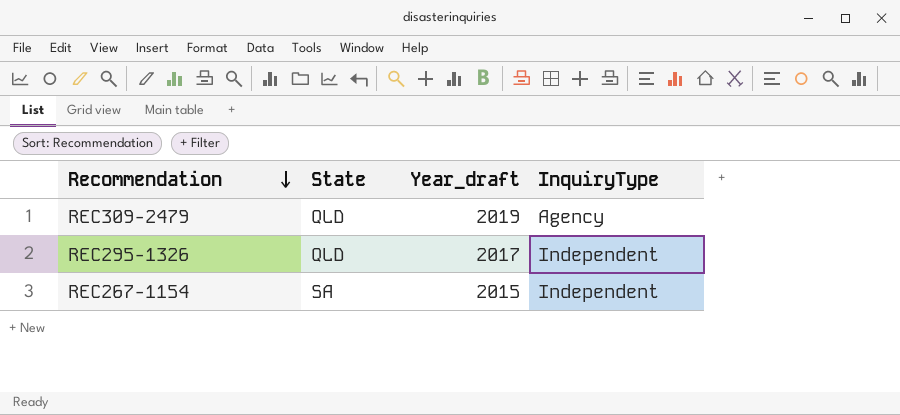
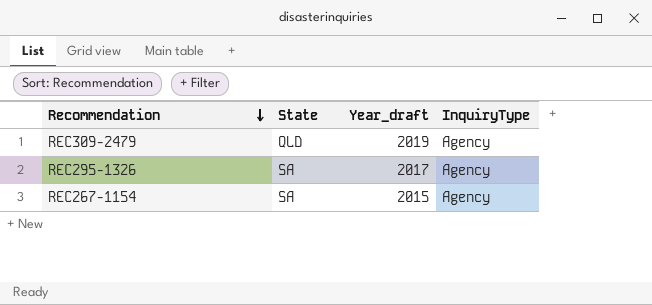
REC295-1326 | State: QLD -> SA
REC295-1326 | InquiryType: Independent -> Agency
REC267-1154 | InquiryType: Independent -> Agency

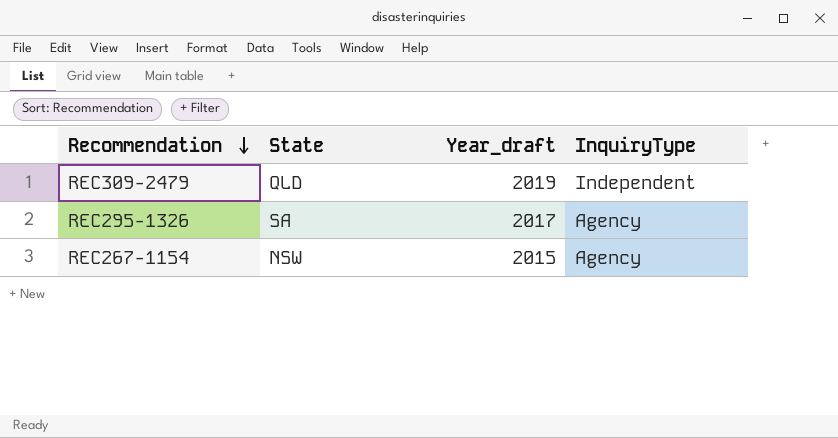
REC309-2479 | InquiryType: Agency -> Independent
REC267-1154 | State: SA -> NSW

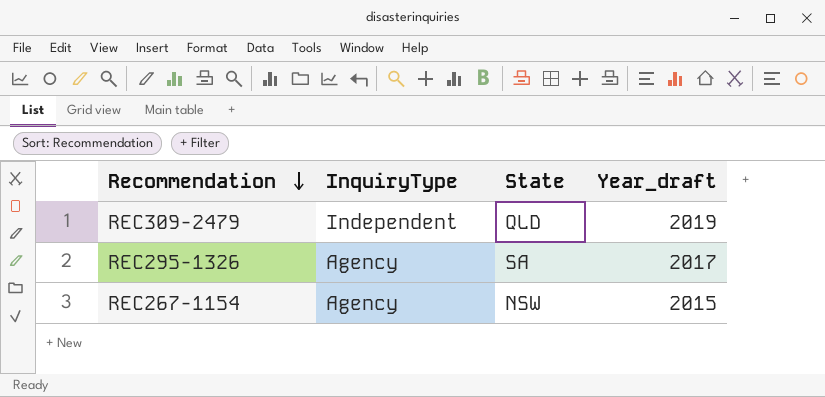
column InquiryType | position: 4 -> 2

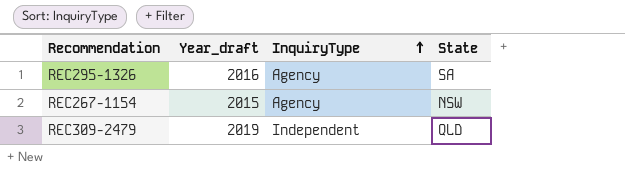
row order: Recommendation descending -> InquiryType ascending
column Year_draft | position: 4 -> 2
REC295-1326 | Year_draft: 2017 -> 2016

